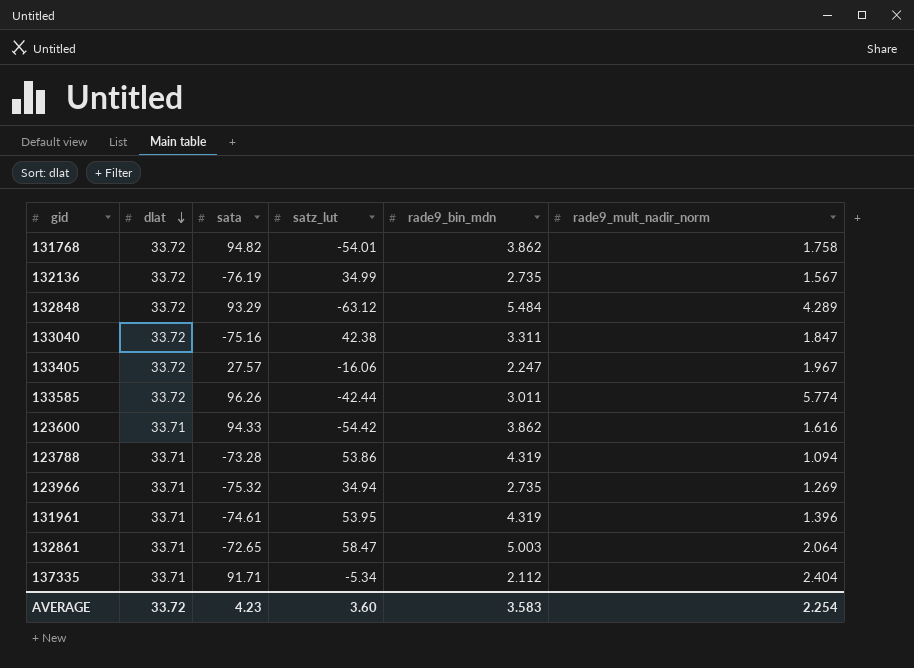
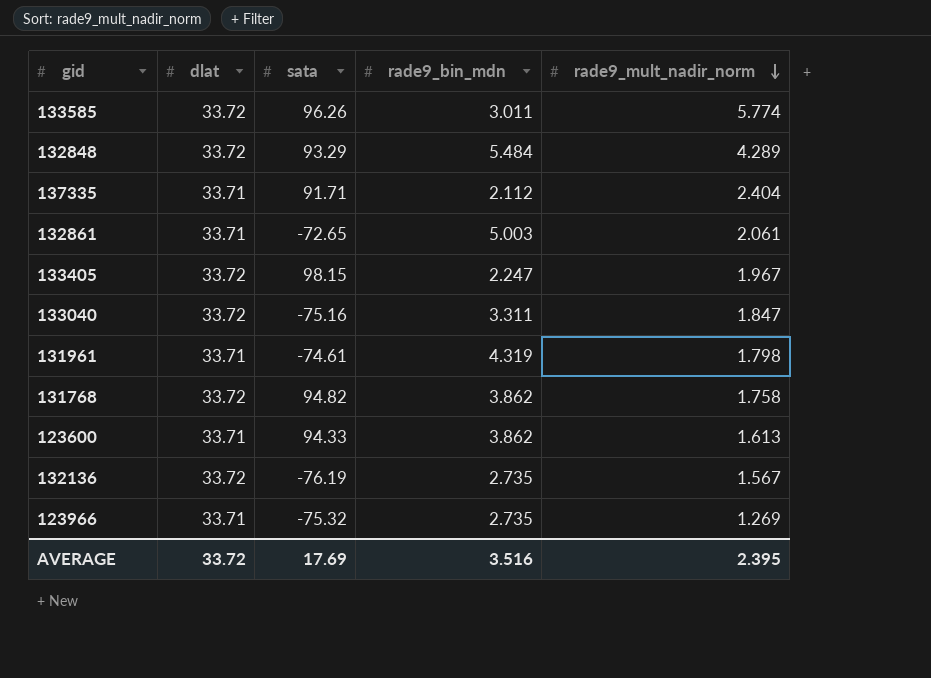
row order: dlat descending -> rade9_mult_nadir_norm descending
column satz_lut | position: 4 -> none
row 123788: 33.71 | -73.28 | 53.86 | 4.319 | 1.094 -> none
132861 | rade9_mult_nadir_norm: 2.064 -> 2.061
133405 | sata: 27.57 -> 98.15
131961 | rade9_mult_nadir_norm: 1.396 -> 1.798
123600 | rade9_mult_nadir_norm: 1.616 -> 1.613
AVERAGE | sata: 4.23 -> 17.69
AVERAGE | rade9_bin_mdn: 3.583 -> 3.516
AVERAGE | rade9_mult_nadir_norm: 2.254 -> 2.395

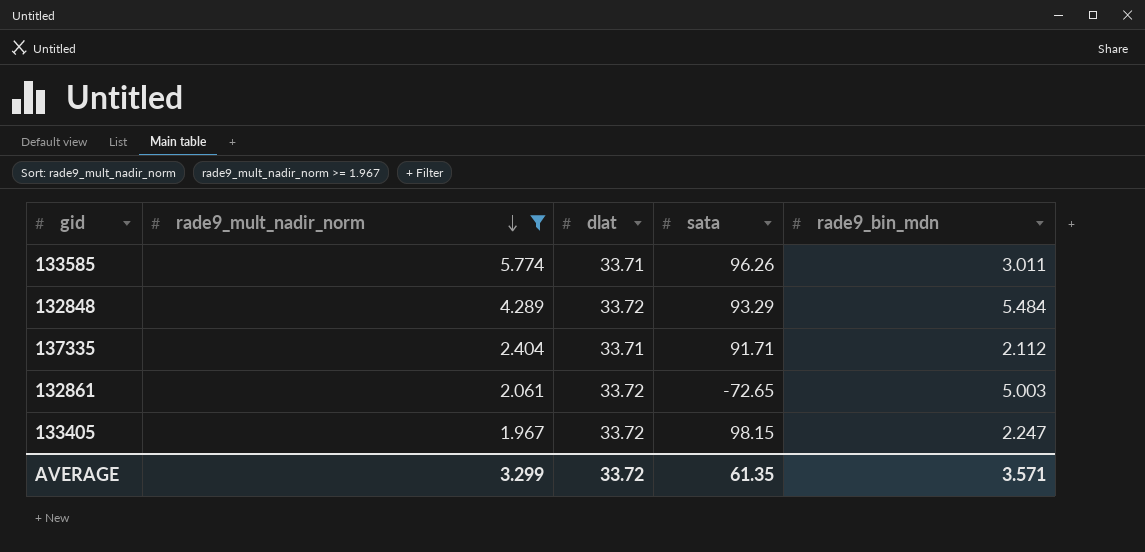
filter: none -> rade9_mult_nadir_norm >= 1.967
column rade9_mult_nadir_norm | position: 5 -> 2
133585 | dlat: 33.72 -> 33.71
132861 | dlat: 33.71 -> 33.72
AVERAGE | rade9_mult_nadir_norm: 2.395 -> 3.299
AVERAGE | sata: 17.69 -> 61.35
AVERAGE | rade9_bin_mdn: 3.516 -> 3.571

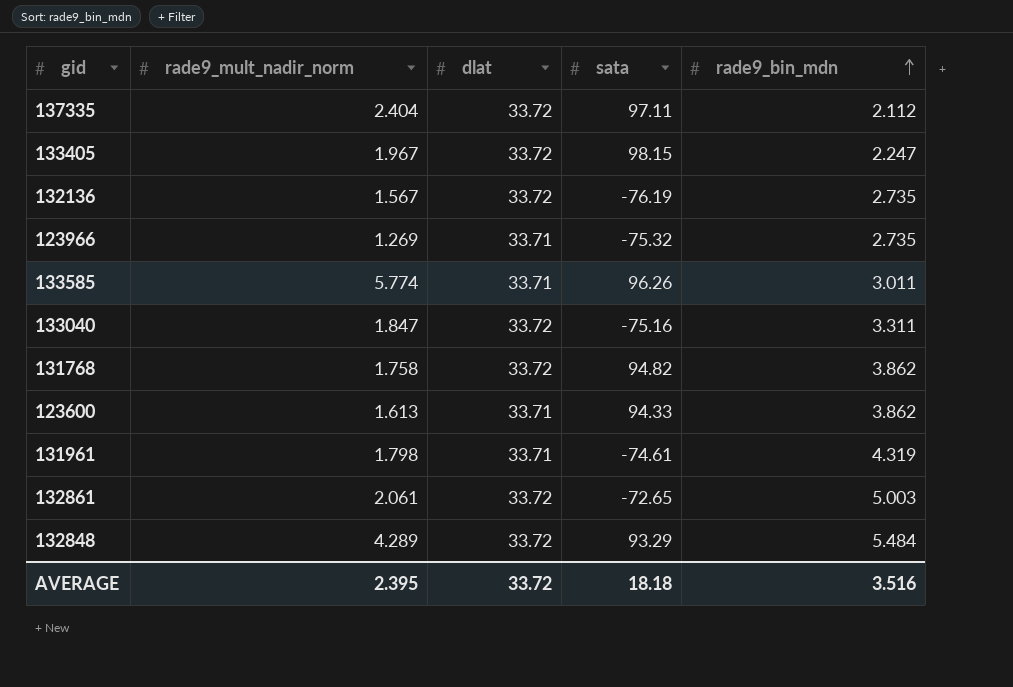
filter: rade9_mult_nadir_norm >= 1.967 -> none
row order: rade9_mult_nadir_norm descending -> rade9_bin_mdn ascending
137335 | dlat: 33.71 -> 33.72
137335 | sata: 91.71 -> 97.11
AVERAGE | rade9_mult_nadir_norm: 3.299 -> 2.395
AVERAGE | sata: 61.35 -> 18.18
AVERAGE | rade9_bin_mdn: 3.571 -> 3.516

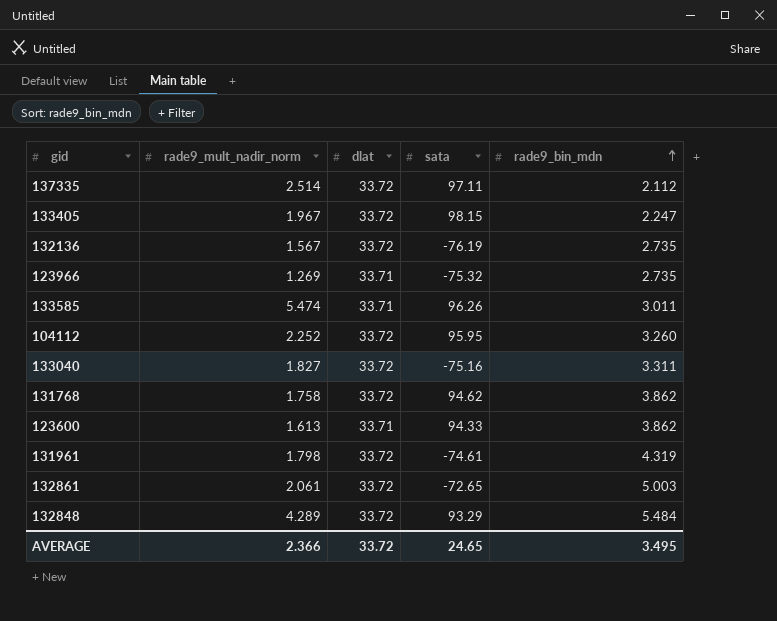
137335 | rade9_mult_nadir_norm: 2.404 -> 2.514
133585 | rade9_mult_nadir_norm: 5.774 -> 5.474
row 104112: none -> 2.252 | 33.72 | 95.95 | 3.260
133040 | rade9_mult_nadir_norm: 1.847 -> 1.827
131768 | sata: 94.82 -> 94.62
131961 | dlat: 33.71 -> 33.72
AVERAGE | rade9_mult_nadir_norm: 2.395 -> 2.366
AVERAGE | sata: 18.18 -> 24.65
AVERAGE | rade9_bin_mdn: 3.516 -> 3.495

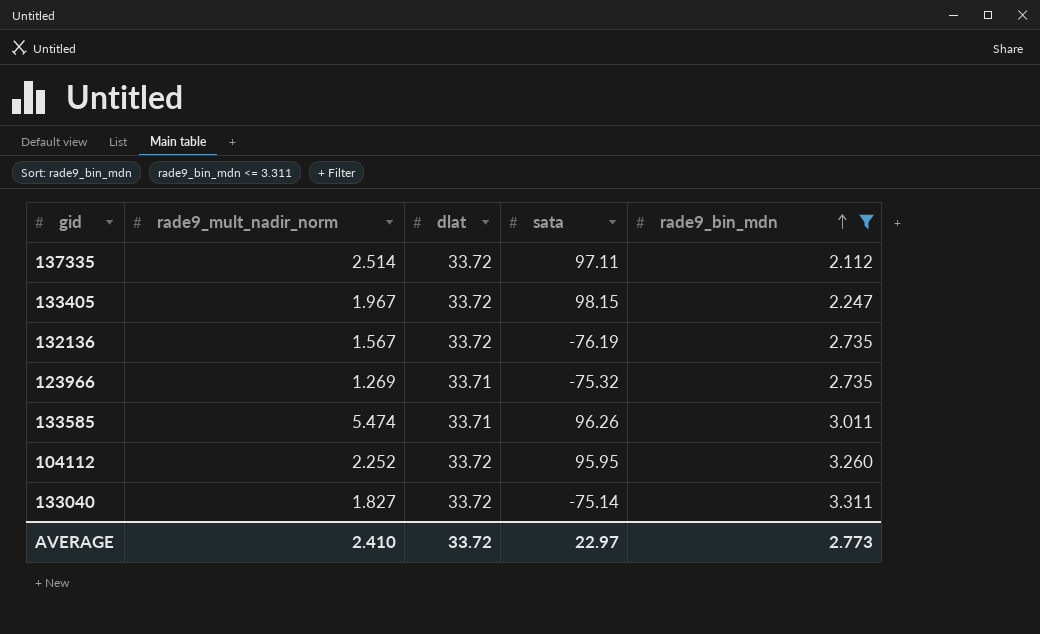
filter: none -> rade9_bin_mdn <= 3.311
133040 | sata: -75.16 -> -75.14
AVERAGE | rade9_mult_nadir_norm: 2.366 -> 2.410
AVERAGE | sata: 24.65 -> 22.97
AVERAGE | rade9_bin_mdn: 3.495 -> 2.773

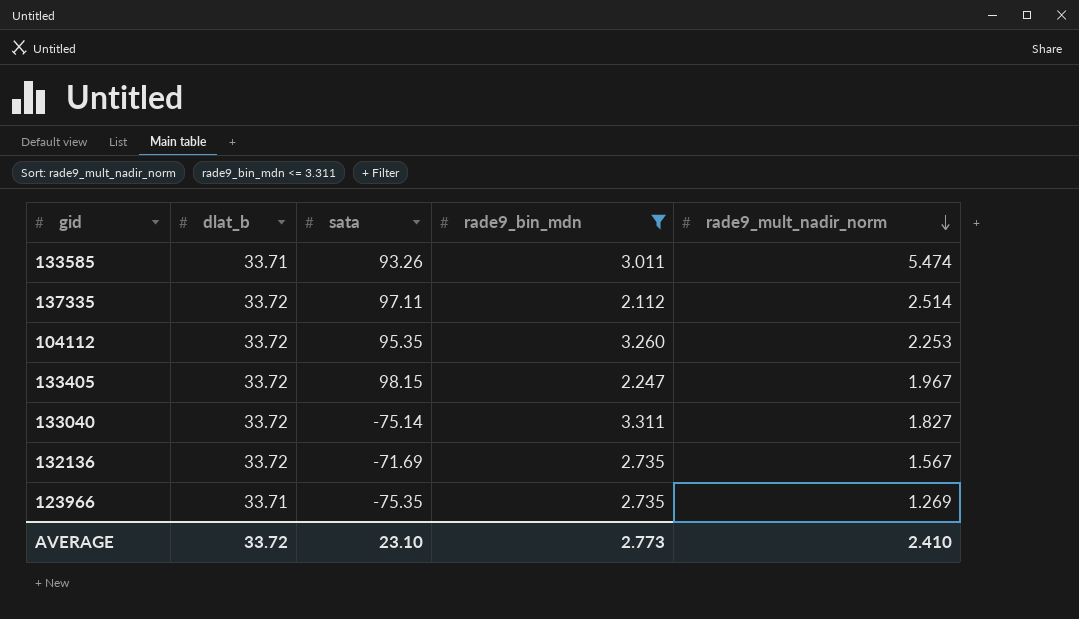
row order: rade9_bin_mdn ascending -> rade9_mult_nadir_norm descending
column name: dlat -> dlat_b
column rade9_mult_nadir_norm | position: 2 -> 5
133585 | sata: 96.26 -> 93.26
104112 | sata: 95.95 -> 95.35
104112 | rade9_mult_nadir_norm: 2.252 -> 2.253
132136 | sata: -76.19 -> -71.69
123966 | sata: -75.32 -> -75.35
AVERAGE | sata: 22.97 -> 23.10

